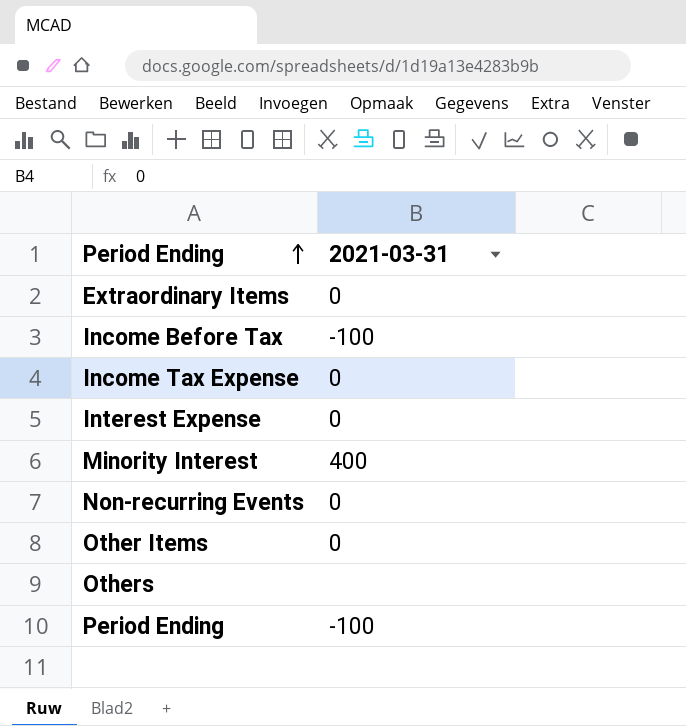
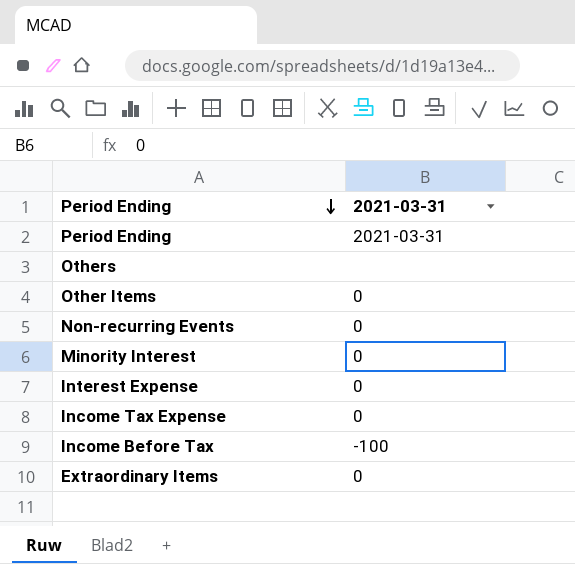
row order: Period Ending ascending -> Period Ending descending
Period Ending | 2021-03-31: -100 -> 2021-03-31
Minority Interest | 2021-03-31: 400 -> 0

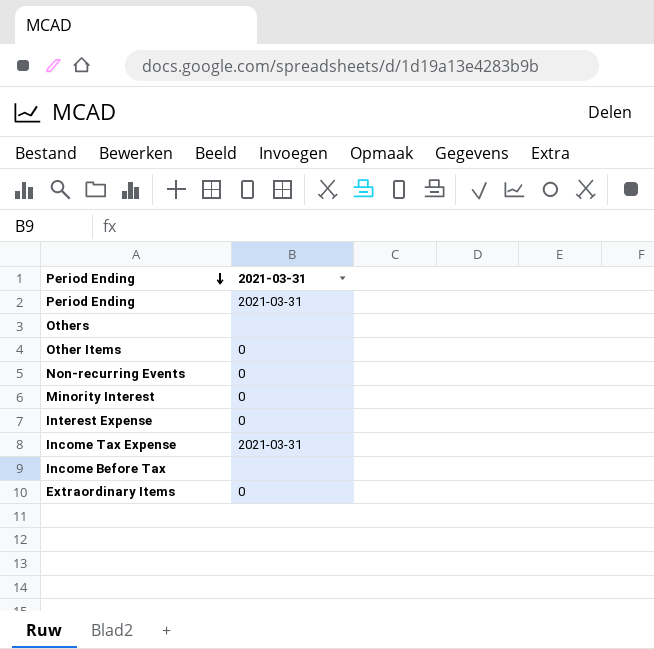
Income Tax Expense | 2021-03-31: 0 -> 2021-03-31
Income Before Tax | 2021-03-31: -100 -> none

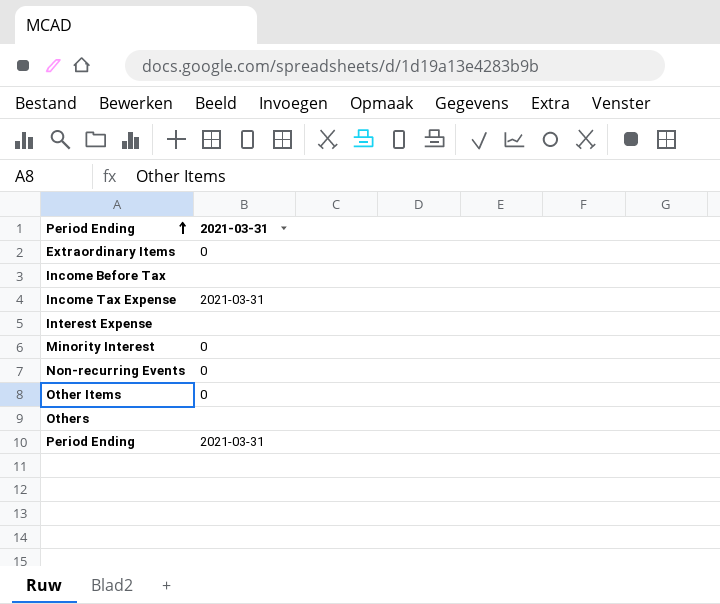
row order: Period Ending descending -> Period Ending ascending
Interest Expense | 2021-03-31: 0 -> none

